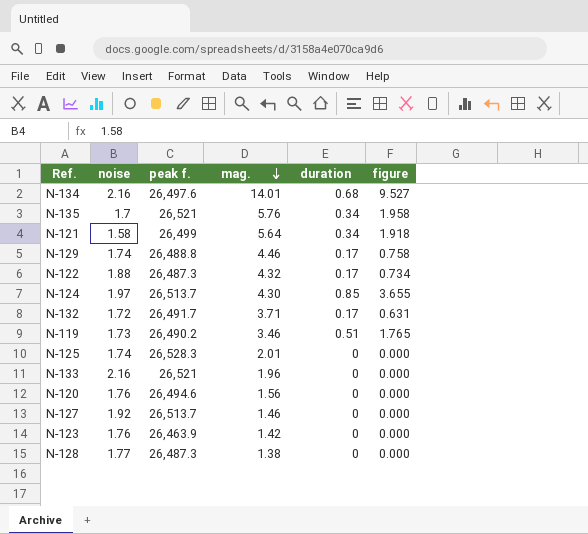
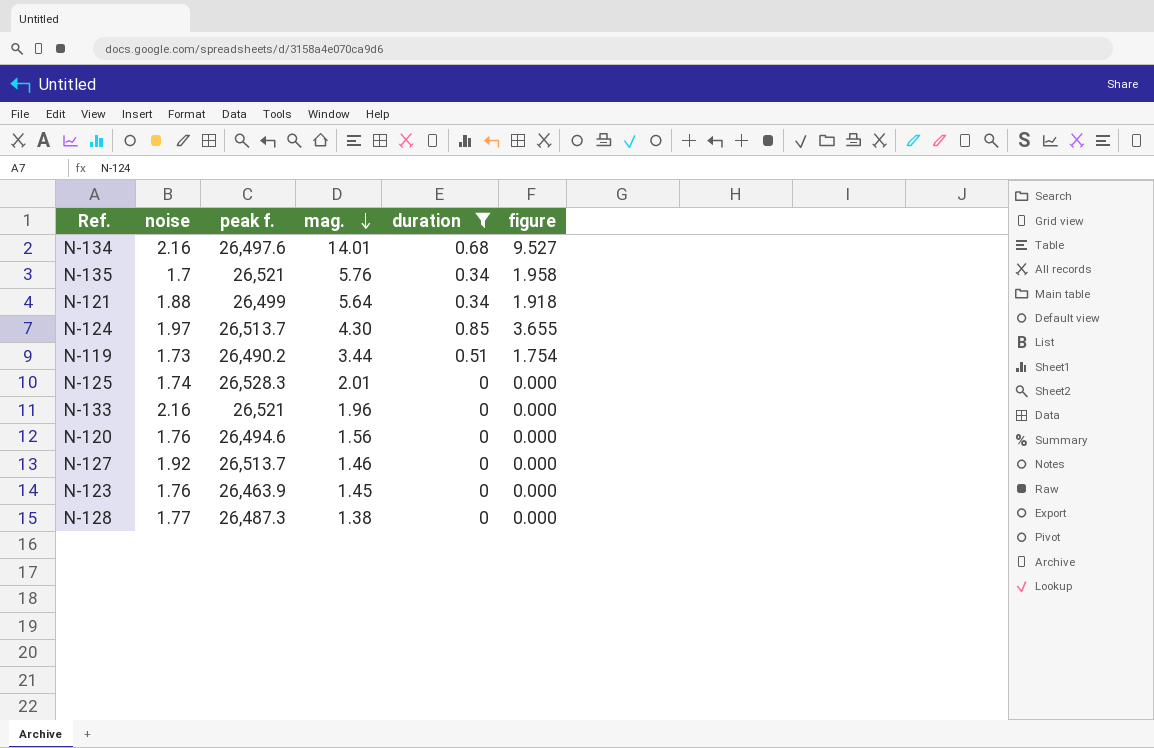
filter: none -> duration != 0.17
N-121 | noise: 1.58 -> 1.88
N-119 | mag.: 3.46 -> 3.44
N-119 | figure: 1.765 -> 1.754
N-123 | mag.: 1.42 -> 1.45

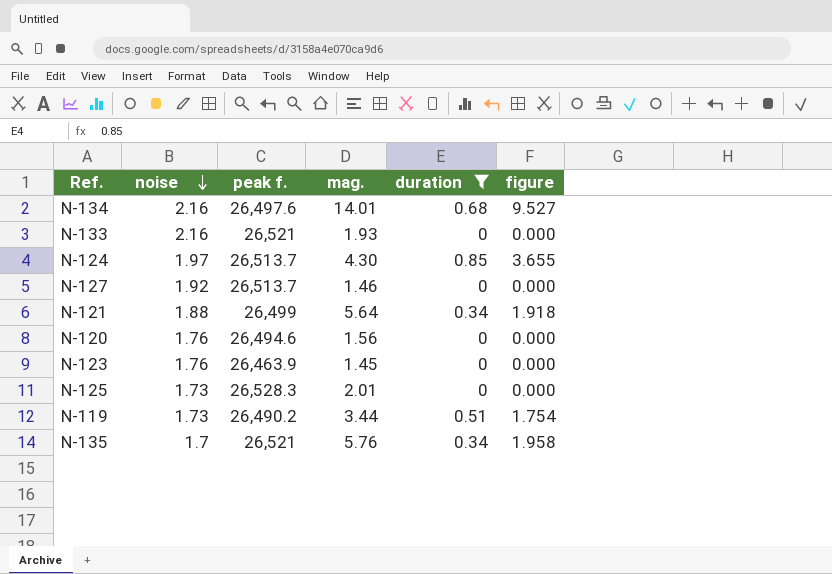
row order: mag. descending -> noise descending
row N-128: 1.77 | 26,487.3 | 1.38 | 0 | 0.000 -> none
N-133 | mag.: 1.96 -> 1.93
N-125 | noise: 1.74 -> 1.73

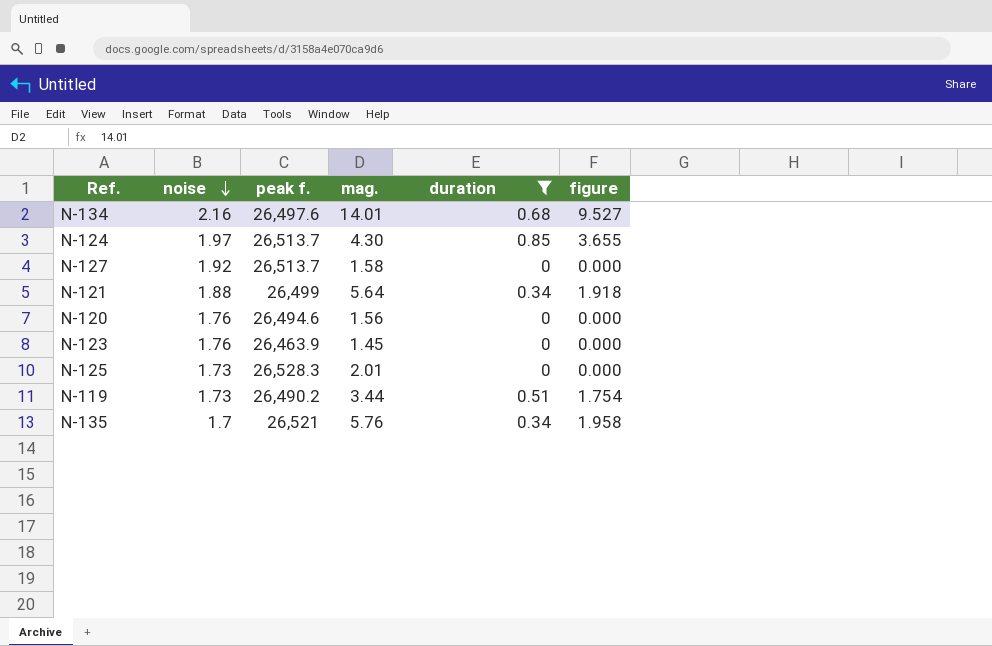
row N-133: 2.16 | 26,521 | 1.93 | 0 | 0.000 -> none
N-127 | mag.: 1.46 -> 1.58

